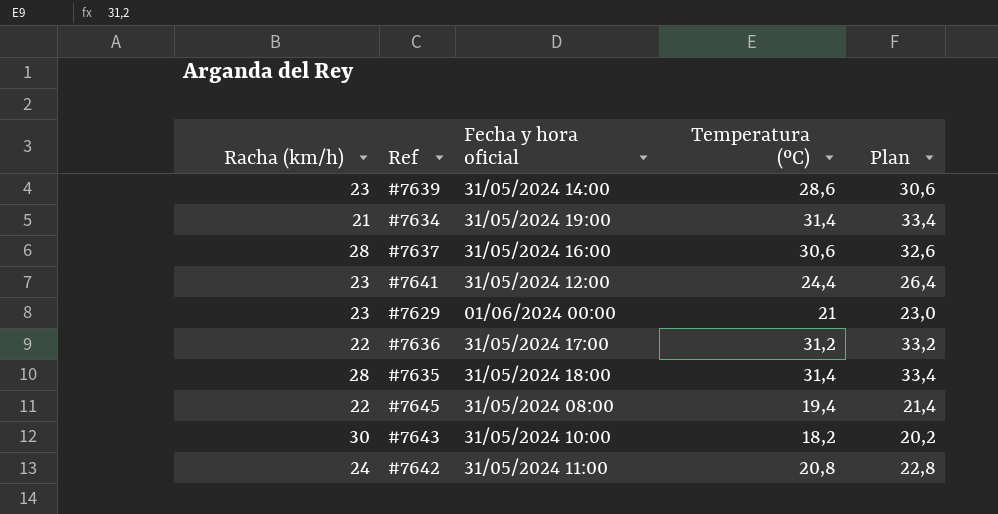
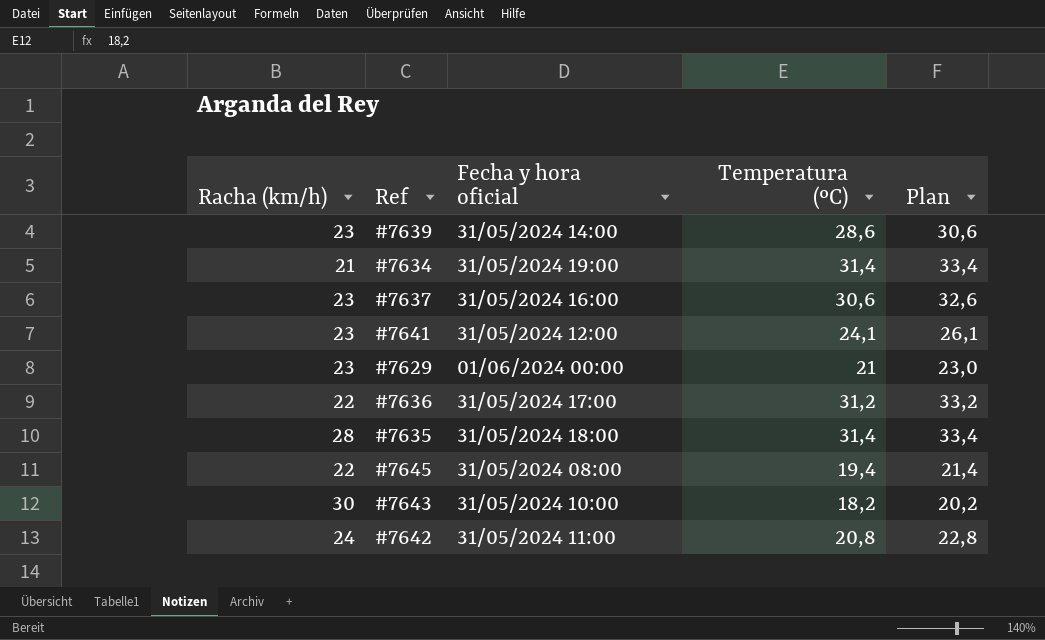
#7637 | Racha (km/h): 28 -> 23
#7641 | Temperatura (ºC): 24,4 -> 24,1
#7641 | Plan: 26,4 -> 26,1

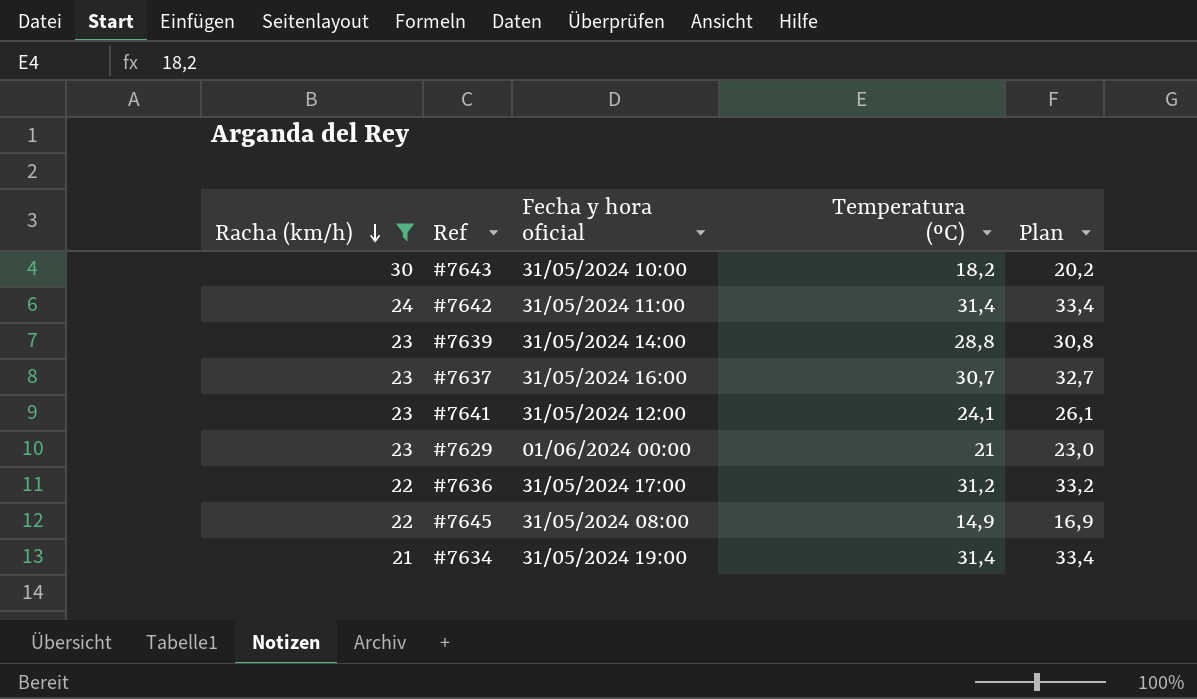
filter: none -> Racha (km/h) != 28
row order: none -> Racha (km/h) descending
#7642 | Temperatura (ºC): 20,8 -> 31,4
#7642 | Plan: 22,8 -> 33,4
#7639 | Temperatura (ºC): 28,6 -> 28,8
#7639 | Plan: 30,6 -> 30,8
#7637 | Temperatura (ºC): 30,6 -> 30,7
#7637 | Plan: 32,6 -> 32,7
#7645 | Temperatura (ºC): 19,4 -> 14,9
#7645 | Plan: 21,4 -> 16,9

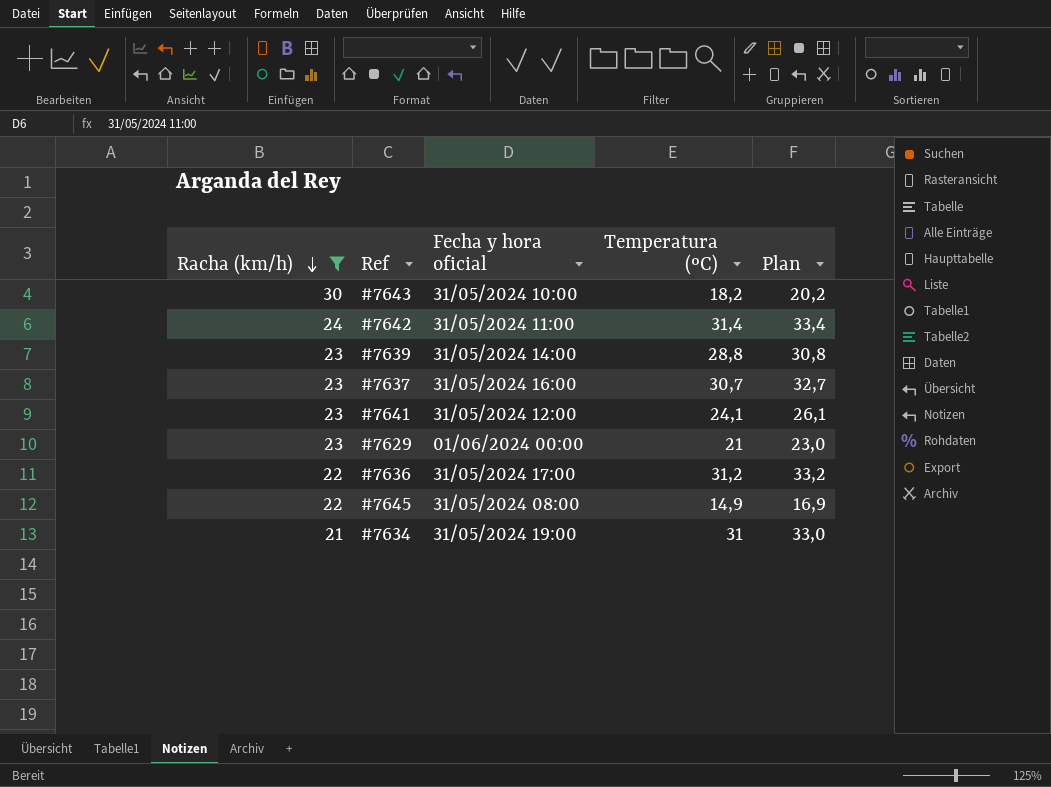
#7634 | Temperatura (ºC): 31,4 -> 31
#7634 | Plan: 33,4 -> 33,0

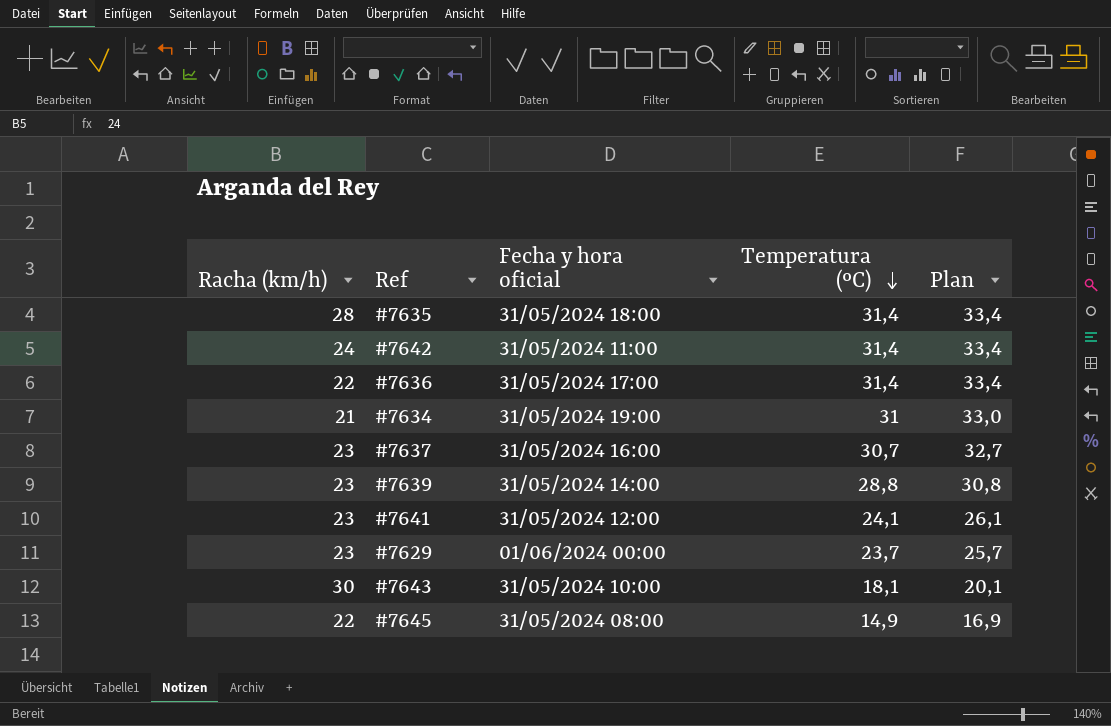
filter: Racha (km/h) != 28 -> none
row order: Racha (km/h) descending -> Temperatura (ºC) descending
#7636 | Temperatura (ºC): 31,2 -> 31,4
#7636 | Plan: 33,2 -> 33,4
#7629 | Temperatura (ºC): 21 -> 23,7
#7629 | Plan: 23,0 -> 25,7
#7643 | Temperatura (ºC): 18,2 -> 18,1
#7643 | Plan: 20,2 -> 20,1

